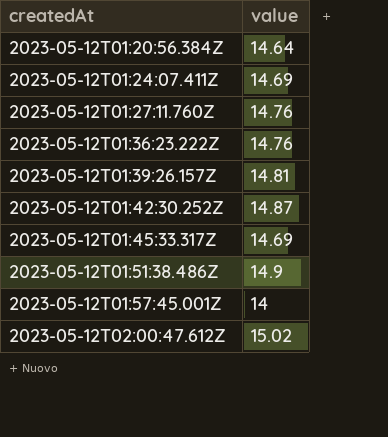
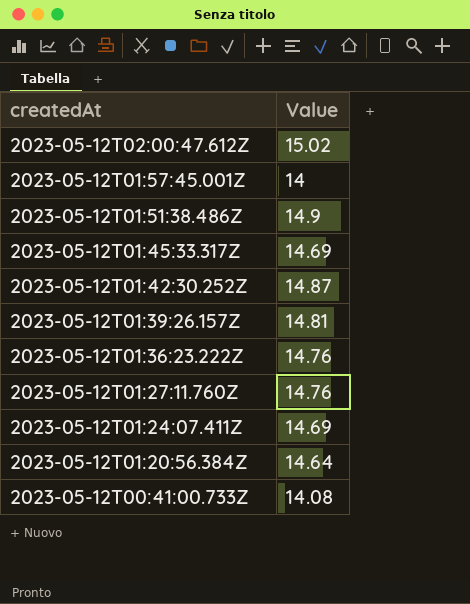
row order: createdAt ascending -> createdAt descending
column name: value -> Value
row 2023-05-12T00:41:00.733Z: none -> 14.08

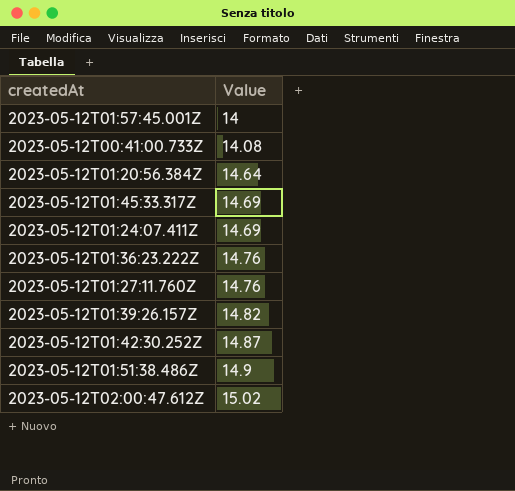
row order: createdAt descending -> Value ascending
2023-05-12T01:39:26.157Z | Value: 14.81 -> 14.82

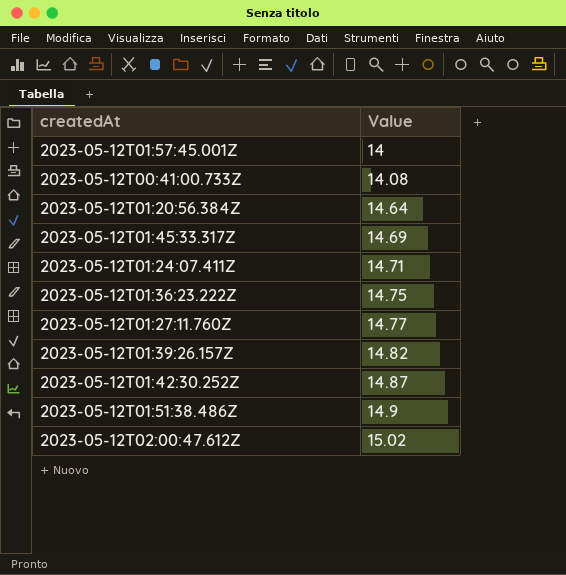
2023-05-12T01:24:07.411Z | Value: 14.69 -> 14.71
2023-05-12T01:36:23.222Z | Value: 14.76 -> 14.75
2023-05-12T01:27:11.760Z | Value: 14.76 -> 14.77

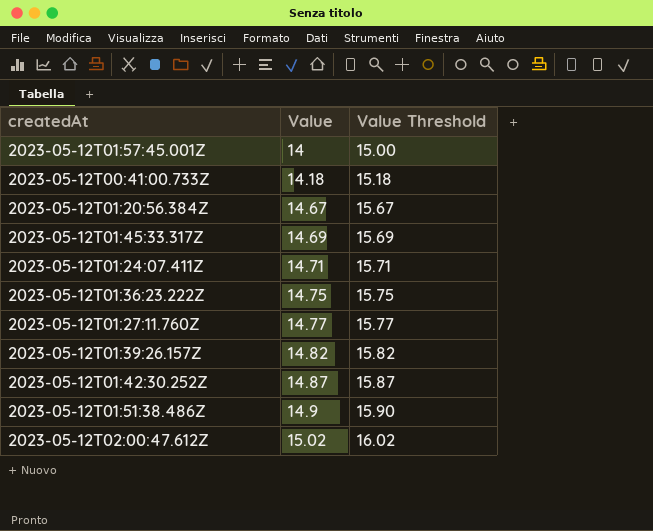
column Value Threshold | formula: none -> [Value] + 1
2023-05-12T00:41:00.733Z | Value: 14.08 -> 14.18
2023-05-12T01:20:56.384Z | Value: 14.64 -> 14.67

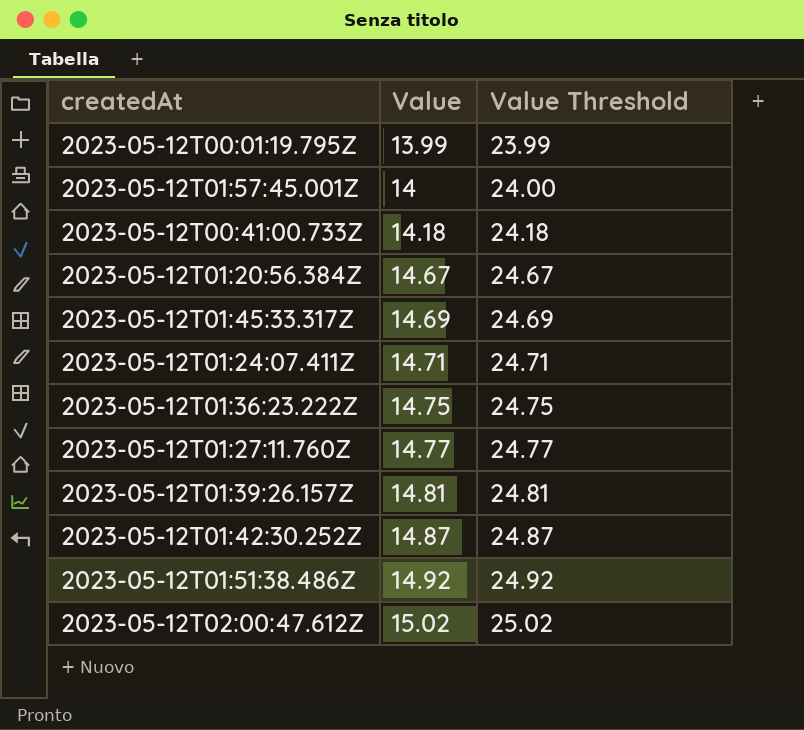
column Value Threshold | formula: [Value] + 1 -> [Value] + 10
row 2023-05-12T00:01:19.795Z: none -> 13.99 | 23.99
2023-05-12T01:39:26.157Z | Value: 14.82 -> 14.81
2023-05-12T01:51:38.486Z | Value: 14.9 -> 14.92

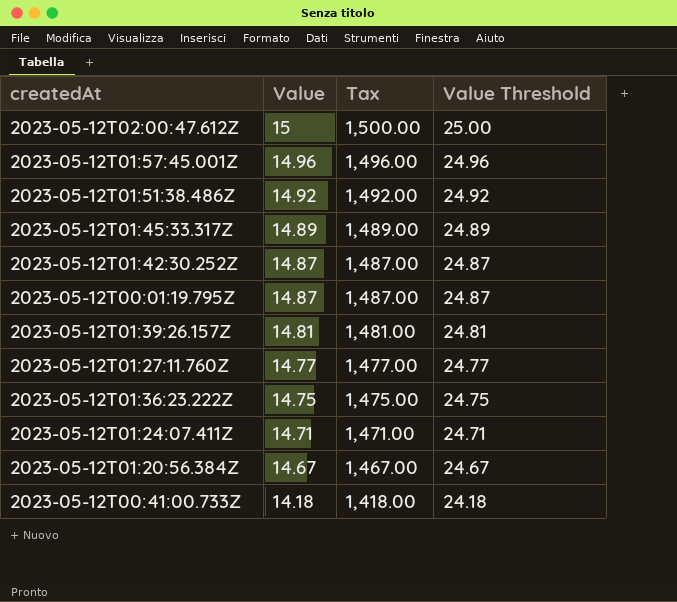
row order: Value ascending -> Value descending
column Tax | formula: none -> [Value] * 100
2023-05-12T02:00:47.612Z | Value: 15.02 -> 15
2023-05-12T02:00:47.612Z | Value Threshold: 25.02 -> 25.00
2023-05-12T01:57:45.001Z | Value: 14 -> 14.96
2023-05-12T01:57:45.001Z | Value Threshold: 24.00 -> 24.96
2023-05-12T01:45:33.317Z | Value: 14.69 -> 14.89
2023-05-12T01:45:33.317Z | Value Threshold: 24.69 -> 24.89
2023-05-12T00:01:19.795Z | Value: 13.99 -> 14.87
2023-05-12T00:01:19.795Z | Value Threshold: 23.99 -> 24.87

